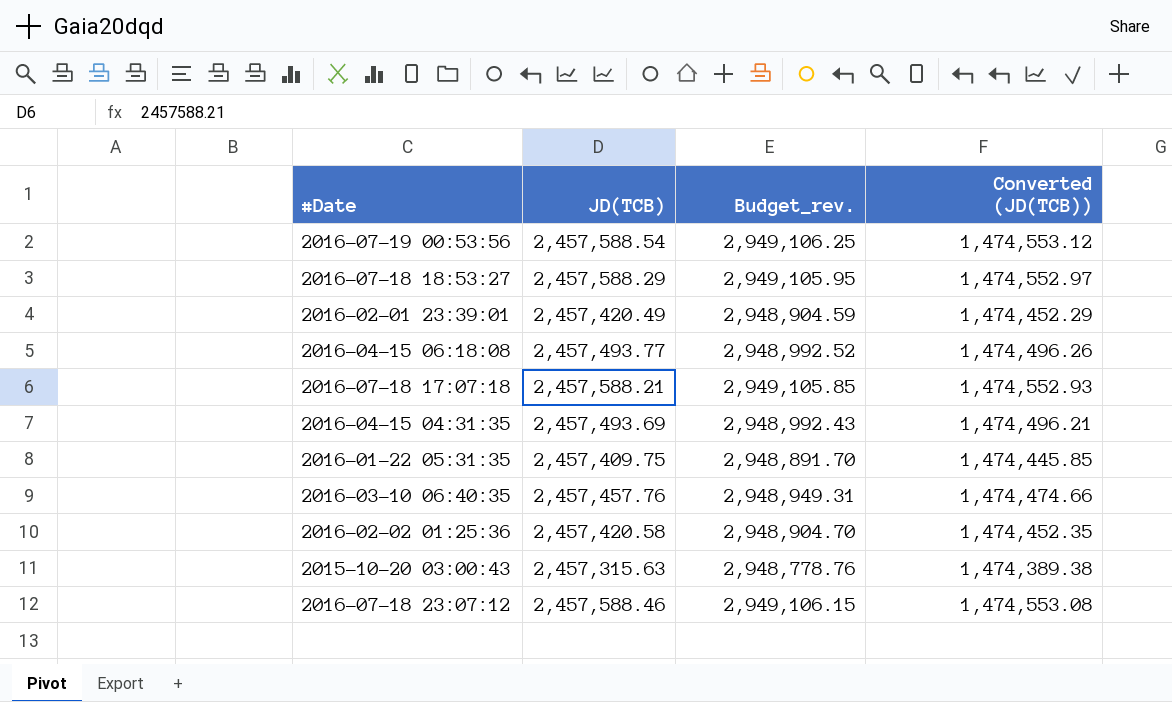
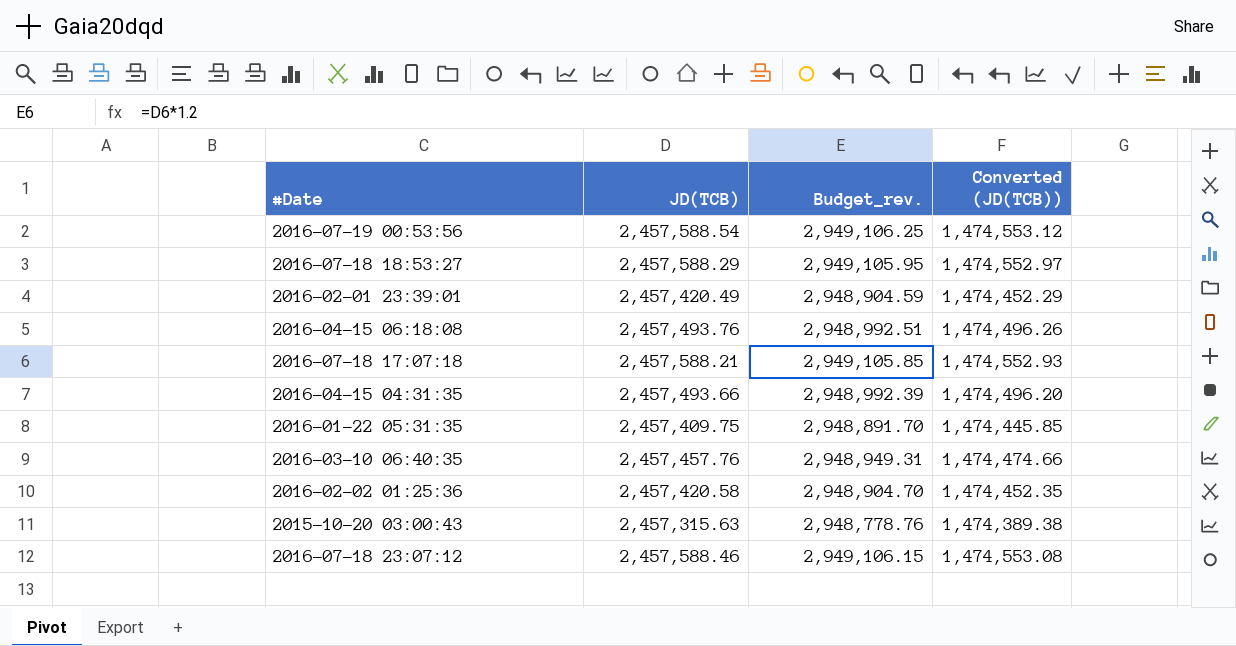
2016-04-15 06:18:08 | JD(TCB): 2,457,493.77 -> 2,457,493.76
2016-04-15 06:18:08 | Budget_rev.: 2,948,992.52 -> 2,948,992.51
2016-04-15 04:31:35 | JD(TCB): 2,457,493.69 -> 2,457,493.66
2016-04-15 04:31:35 | Budget_rev.: 2,948,992.43 -> 2,948,992.39
2016-04-15 04:31:35 | Converted (JD(TCB)): 1,474,496.21 -> 1,474,496.20

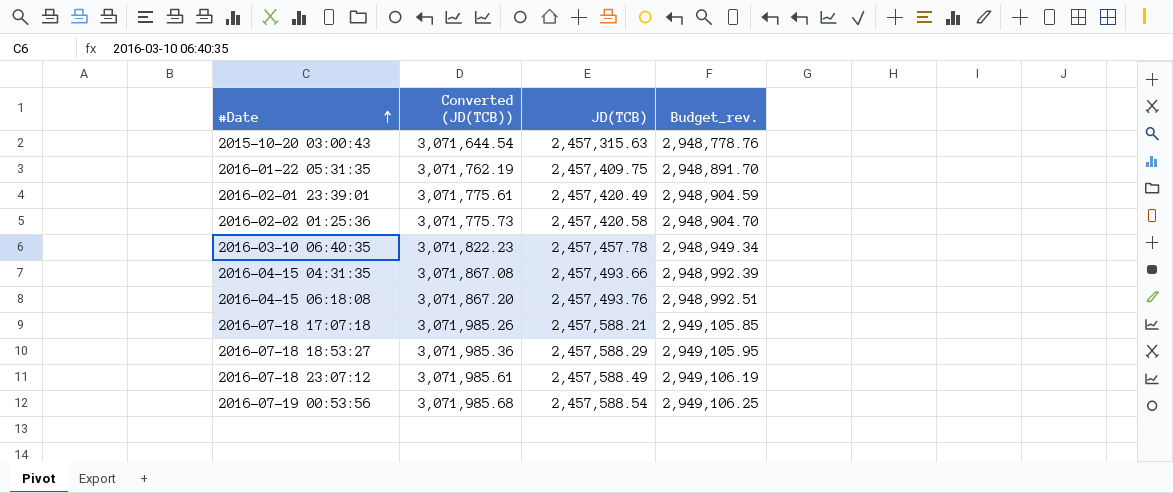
row order: none -> #Date ascending
column Converted (JD(TCB)) | formula: [JD(TCB)] * 0.6 -> [JD(TCB)] * 1.25
column Converted (JD(TCB)) | position: 4 -> 2
2016-03-10 06:40:35 | JD(TCB): 2,457,457.76 -> 2,457,457.78
2016-03-10 06:40:35 | Budget_rev.: 2,948,949.31 -> 2,948,949.34
2016-07-18 23:07:12 | JD(TCB): 2,457,588.46 -> 2,457,588.49
2016-07-18 23:07:12 | Budget_rev.: 2,949,106.15 -> 2,949,106.19

